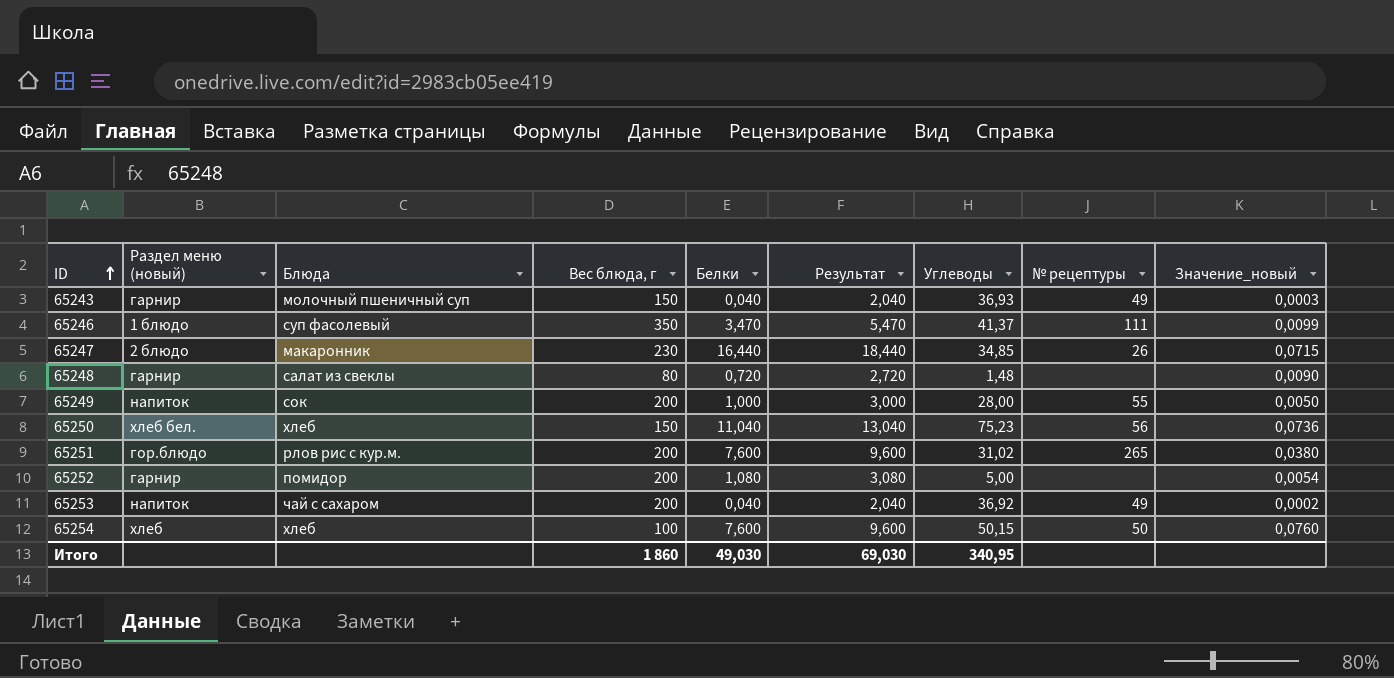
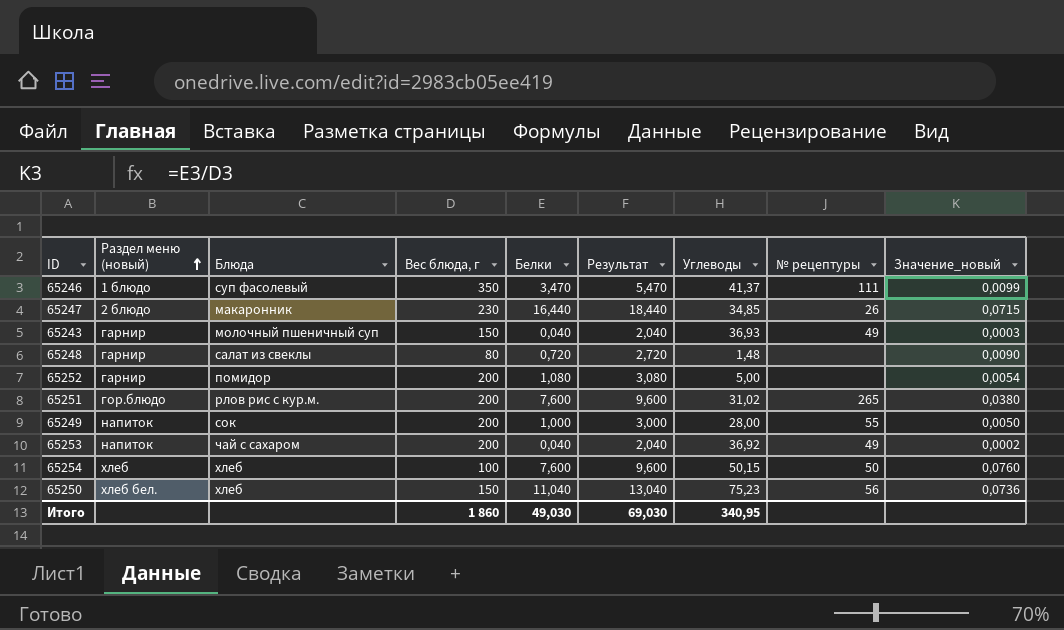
row order: ID ascending -> Раздел меню (новый) ascending

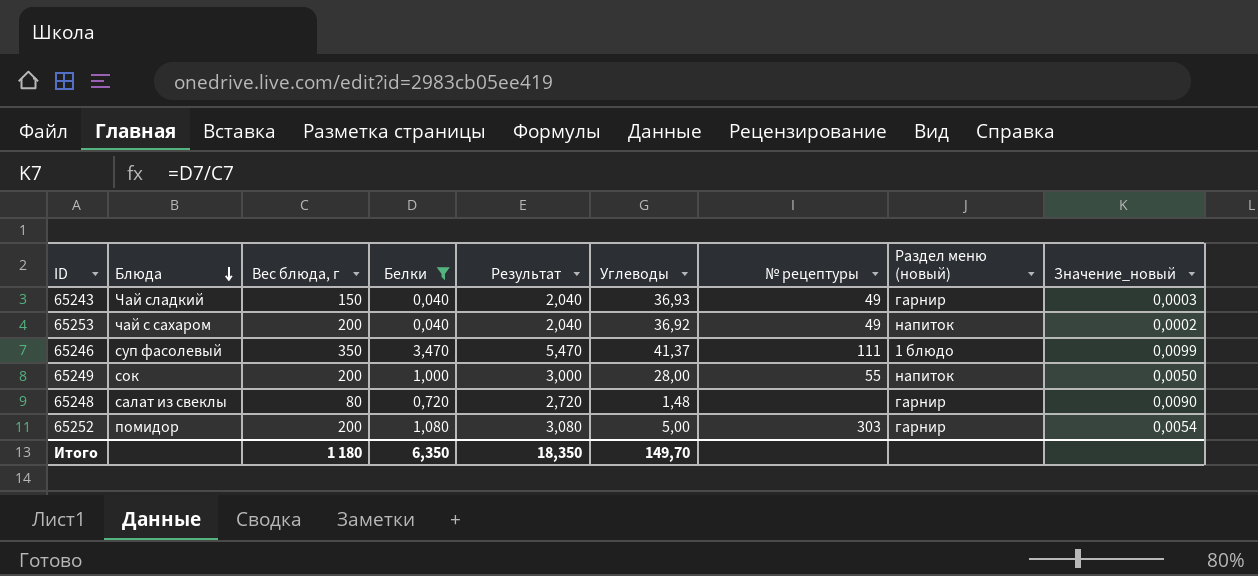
filter: none -> Белки <= 3,470
row order: Раздел меню (новый) ascending -> Блюда descending
column Раздел меню (новый) | position: 2 -> 8
65243 | Блюда: молочный пшеничный суп -> Чай сладкий
65252 | № рецептуры: none -> 303
Итого | Вес блюда, г: 1 860 -> 1 180
Итого | Белки: 49,030 -> 6,350
Итого | Результат: 69,030 -> 18,350
Итого | Углеводы: 340,95 -> 149,70

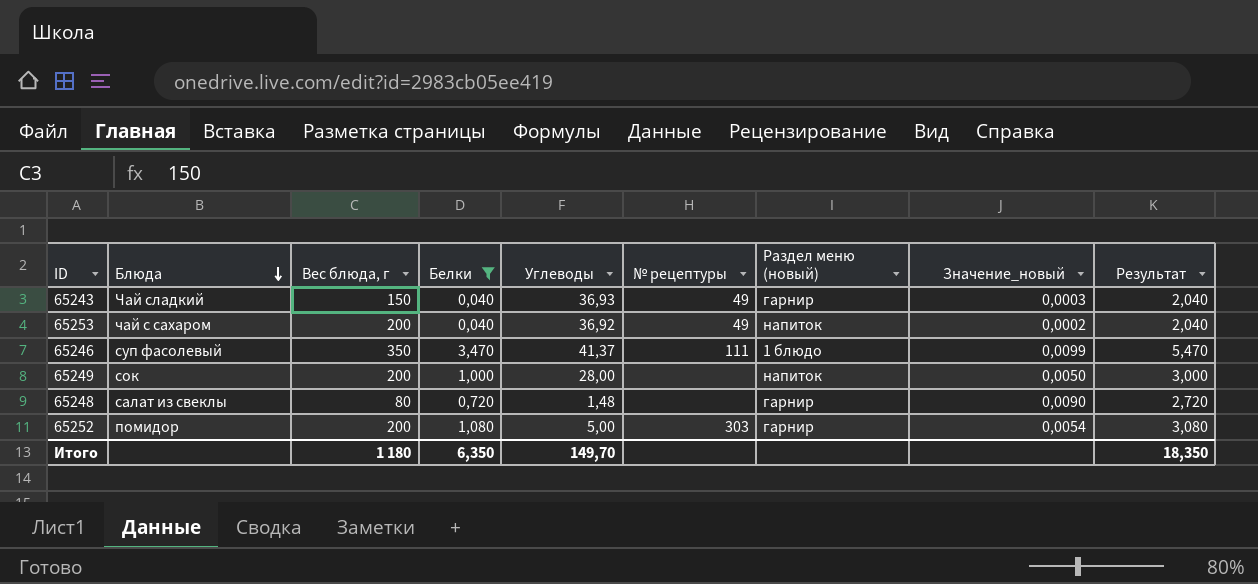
column Результат | position: 5 -> 9
65249 | № рецептуры: 55 -> none

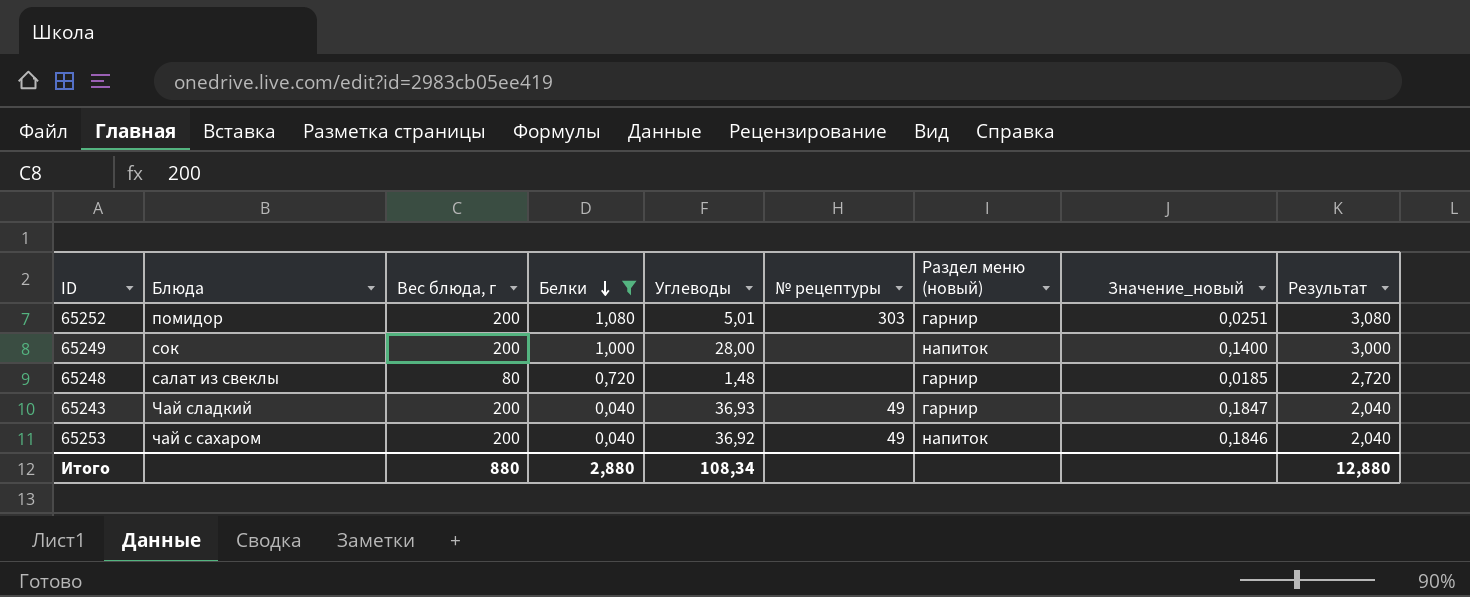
row order: Блюда descending -> Белки descending
column Значение_новый | formula: [Белки] / [Вес блюда, г] -> [Углеводы] / [Вес блюда, г]
row 65246: суп фасолевый | 350 | 3,470 | 41,37 | 111 | 1 блюдо | 0,0099 | 5,470 -> none
65252 | Углеводы: 5,00 -> 5,01
65243 | Вес блюда, г: 150 -> 200
Итого | Вес блюда, г: 1 180 -> 880
Итого | Белки: 6,350 -> 2,880
Итого | Углеводы: 149,70 -> 108,34
Итого | Результат: 18,350 -> 12,880

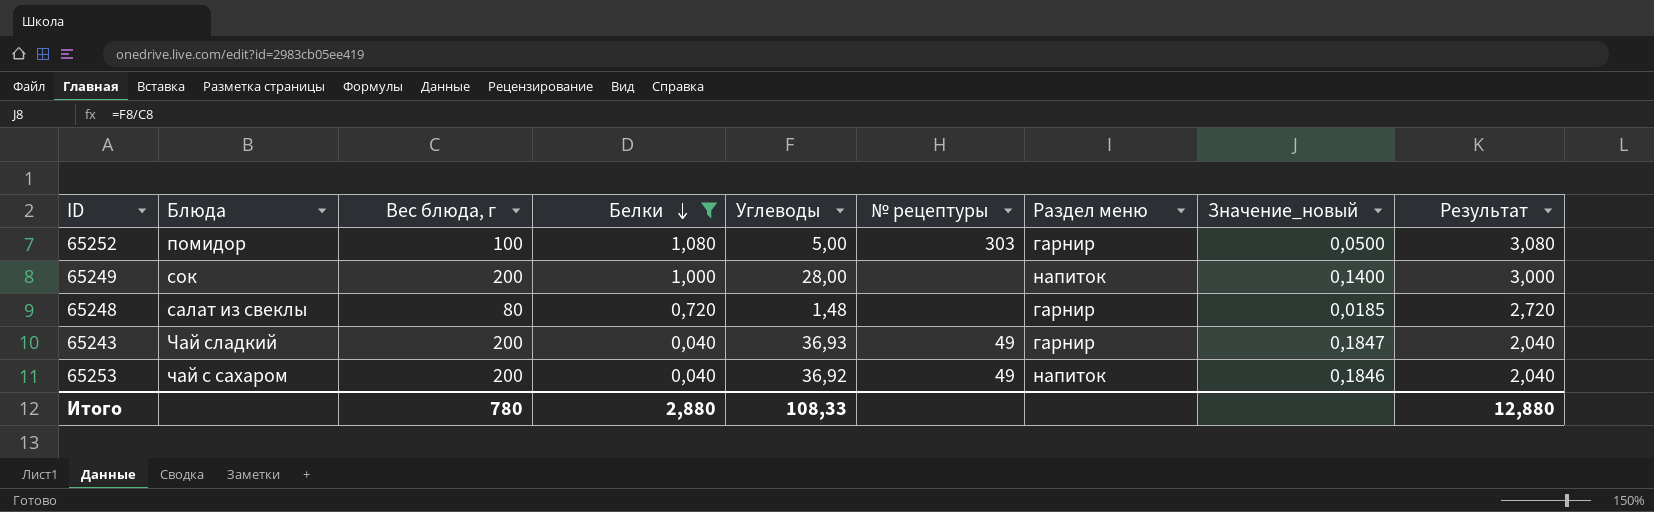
column name: Раздел меню (новый) -> Раздел меню
65252 | Вес блюда, г: 200 -> 100
65252 | Углеводы: 5,01 -> 5,00
65252 | Значение_новый: 0,0251 -> 0,0500
Итого | Вес блюда, г: 880 -> 780
Итого | Углеводы: 108,34 -> 108,33

